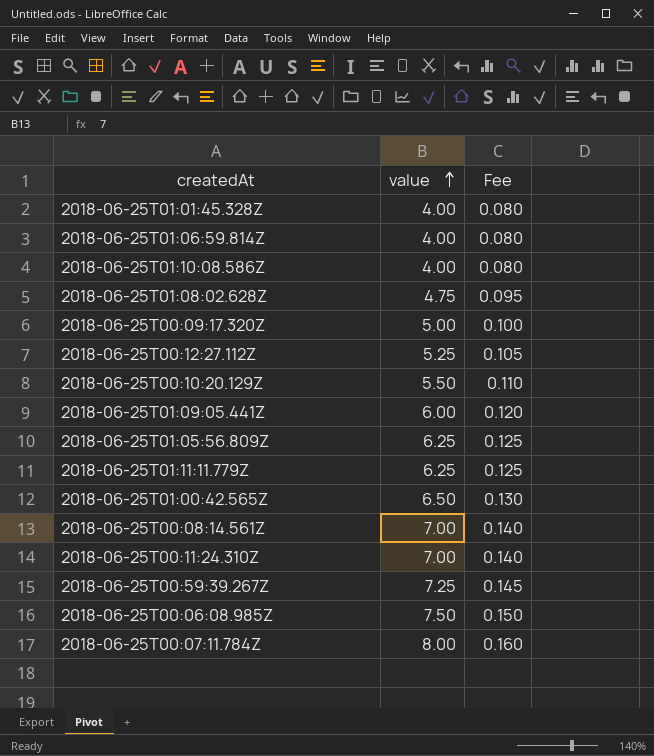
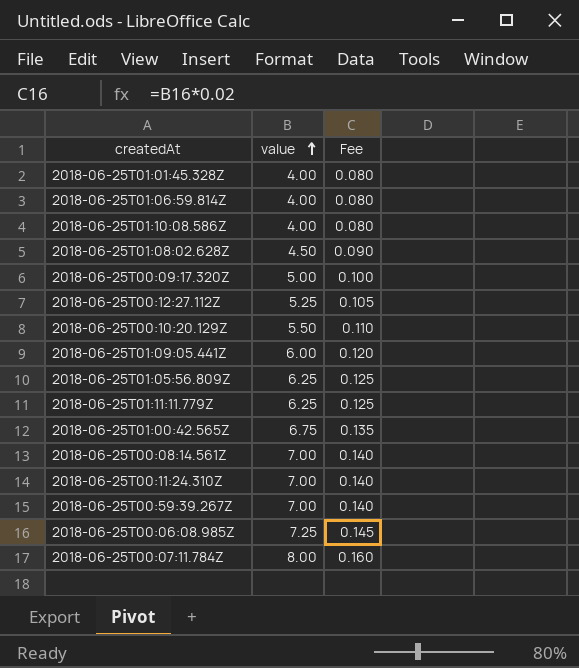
2018-06-25T01:08:02.628Z | value: 4.75 -> 4.50
2018-06-25T01:08:02.628Z | Fee: 0.095 -> 0.090
2018-06-25T01:00:42.565Z | value: 6.50 -> 6.75
2018-06-25T01:00:42.565Z | Fee: 0.130 -> 0.135
2018-06-25T00:59:39.267Z | value: 7.25 -> 7.00
2018-06-25T00:59:39.267Z | Fee: 0.145 -> 0.140
2018-06-25T00:06:08.985Z | value: 7.50 -> 7.25
2018-06-25T00:06:08.985Z | Fee: 0.150 -> 0.145

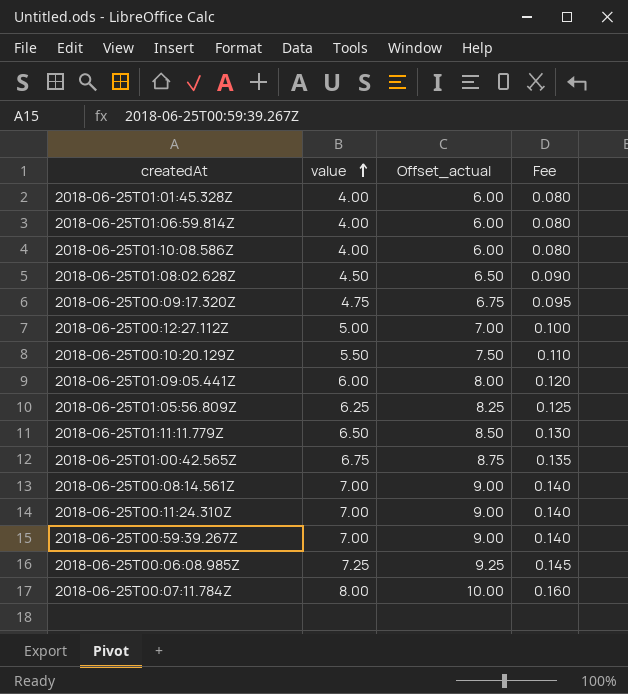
column Offset_actual | formula: none -> [value] + 2
2018-06-25T00:09:17.320Z | value: 5.00 -> 4.75
2018-06-25T00:09:17.320Z | Fee: 0.100 -> 0.095
2018-06-25T00:12:27.112Z | value: 5.25 -> 5.00
2018-06-25T00:12:27.112Z | Fee: 0.105 -> 0.100
2018-06-25T01:11:11.779Z | value: 6.25 -> 6.50
2018-06-25T01:11:11.779Z | Fee: 0.125 -> 0.130

